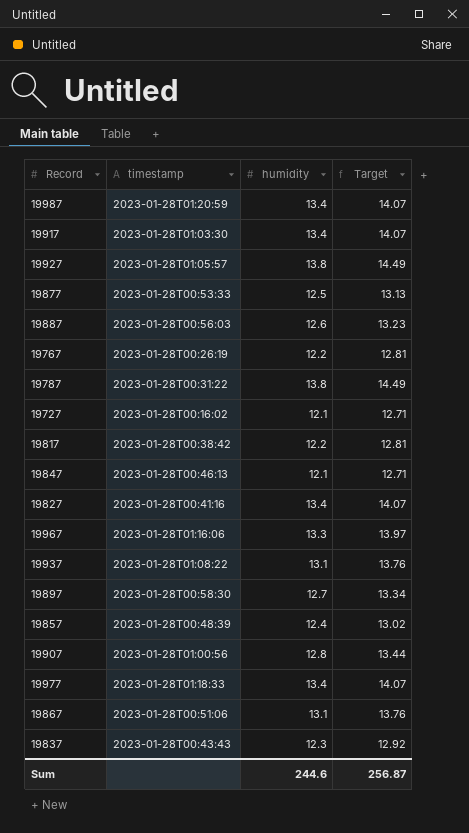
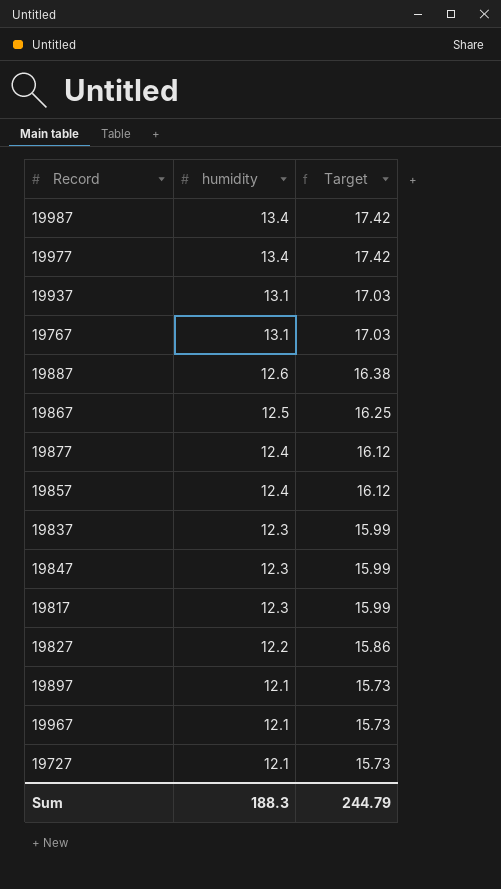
row order: none -> humidity descending
column timestamp | position: 2 -> none
column Target | formula: [humidity] * 1.05 -> [humidity] * 1.3
row 19917: 2023-01-28T01:03:30 | 13.4 | 14.07 -> none
row 19927: 2023-01-28T01:05:57 | 13.8 | 14.49 -> none
row 19787: 2023-01-28T00:31:22 | 13.8 | 14.49 -> none
row 19907: 2023-01-28T01:00:56 | 12.8 | 13.44 -> none
19767 | humidity: 12.2 -> 13.1
19867 | humidity: 13.1 -> 12.5
19877 | humidity: 12.5 -> 12.4
19847 | humidity: 12.1 -> 12.3
19817 | humidity: 12.2 -> 12.3
19827 | humidity: 13.4 -> 12.2
19897 | humidity: 12.7 -> 12.1
19967 | humidity: 13.3 -> 12.1
Sum | humidity: 244.6 -> 188.3
Sum | Target: 256.87 -> 244.79

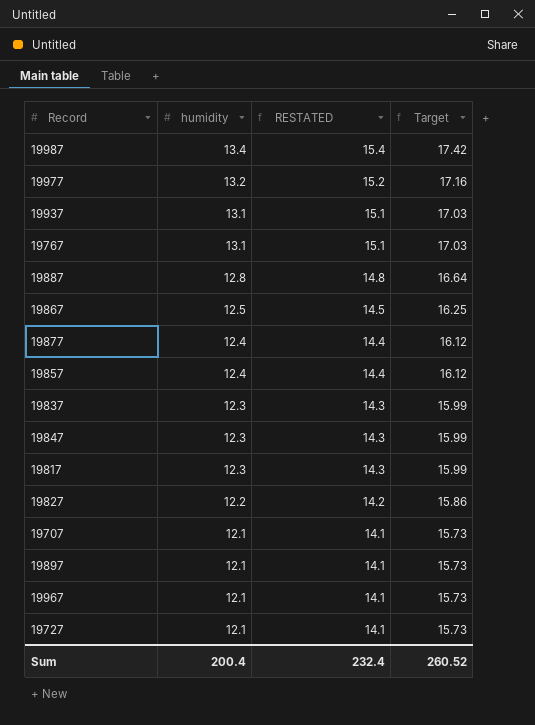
column RESTATED | formula: none -> [humidity] + 2
19977 | humidity: 13.4 -> 13.2
19977 | Target: 17.42 -> 17.16
19887 | humidity: 12.6 -> 12.8
19887 | Target: 16.38 -> 16.64
row 19707: none -> 12.1 | 14.1 | 15.73
Sum | humidity: 188.3 -> 200.4
Sum | Target: 244.79 -> 260.52

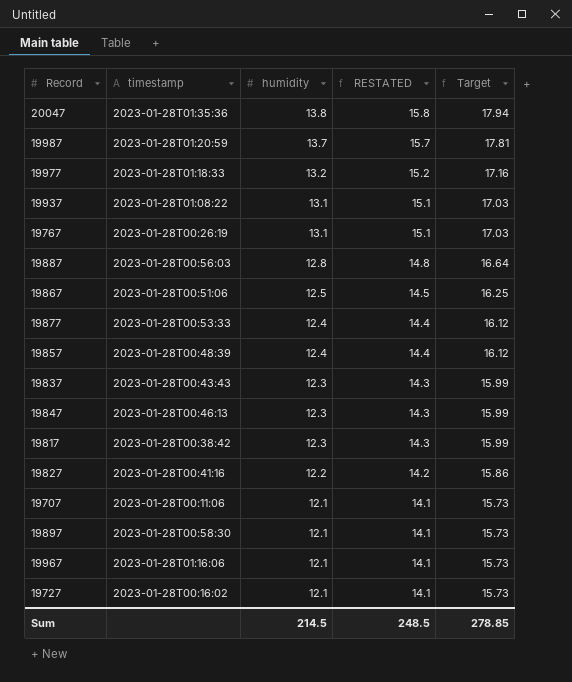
column timestamp | position: none -> 2
row 20047: none -> 2023-01-28T01:35:36 | 13.8 | 15.8 | 17.94
19987 | humidity: 13.4 -> 13.7
19987 | RESTATED: 15.4 -> 15.7
19987 | Target: 17.42 -> 17.81
Sum | humidity: 200.4 -> 214.5
Sum | RESTATED: 232.4 -> 248.5
Sum | Target: 260.52 -> 278.85

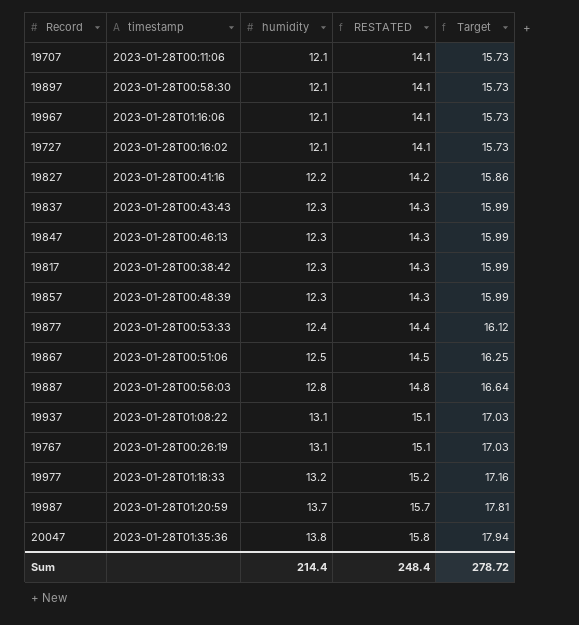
row order: humidity descending -> humidity ascending
19857 | humidity: 12.4 -> 12.3
19857 | RESTATED: 14.4 -> 14.3
19857 | Target: 16.12 -> 15.99
Sum | humidity: 214.5 -> 214.4
Sum | RESTATED: 248.5 -> 248.4
Sum | Target: 278.85 -> 278.72

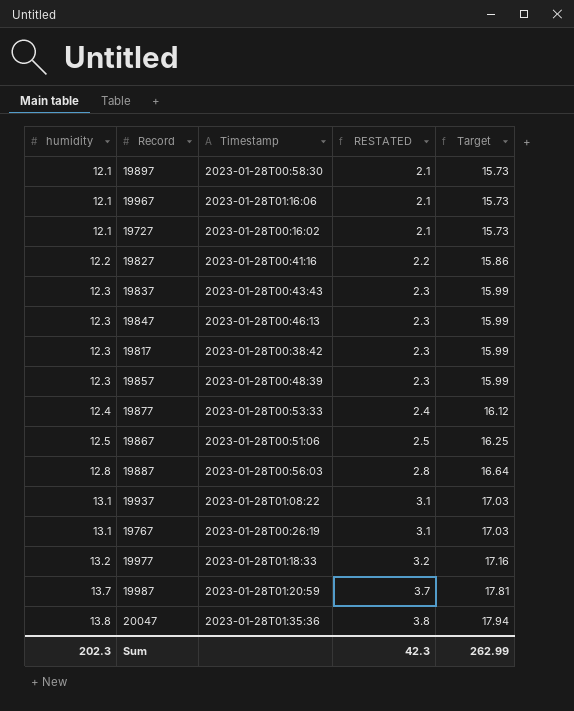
column humidity | position: 3 -> 1
column name: timestamp -> Timestamp
column RESTATED | formula: [humidity] + 2 -> [humidity] - 10
row 19707: 2023-01-28T00:11:06 | 12.1 | 14.1 | 15.73 -> none
Sum | humidity: 214.4 -> 202.3
Sum | RESTATED: 248.4 -> 42.3
Sum | Target: 278.72 -> 262.99

